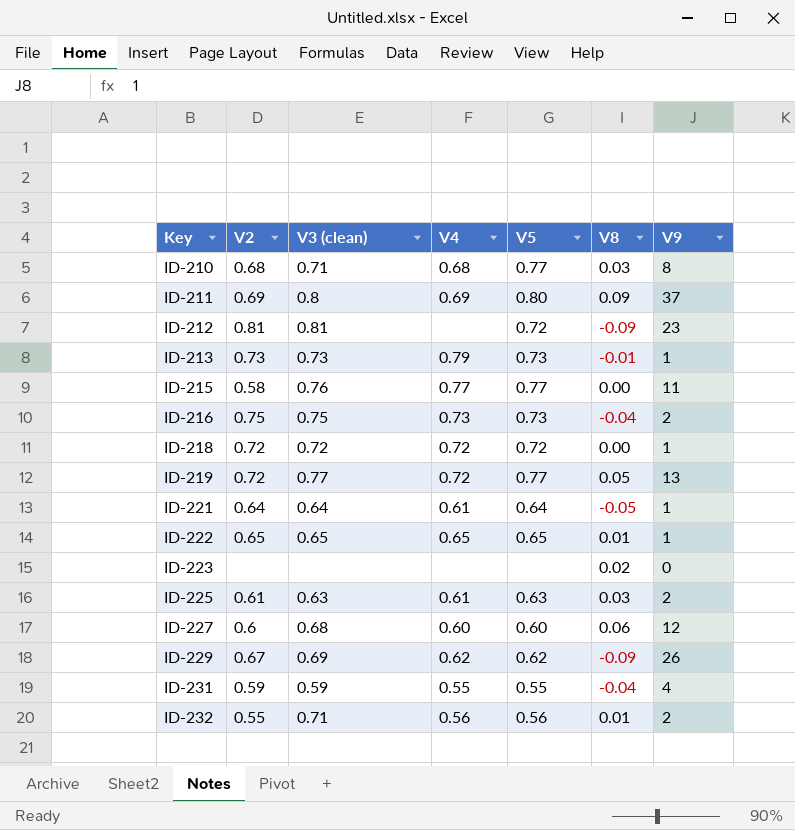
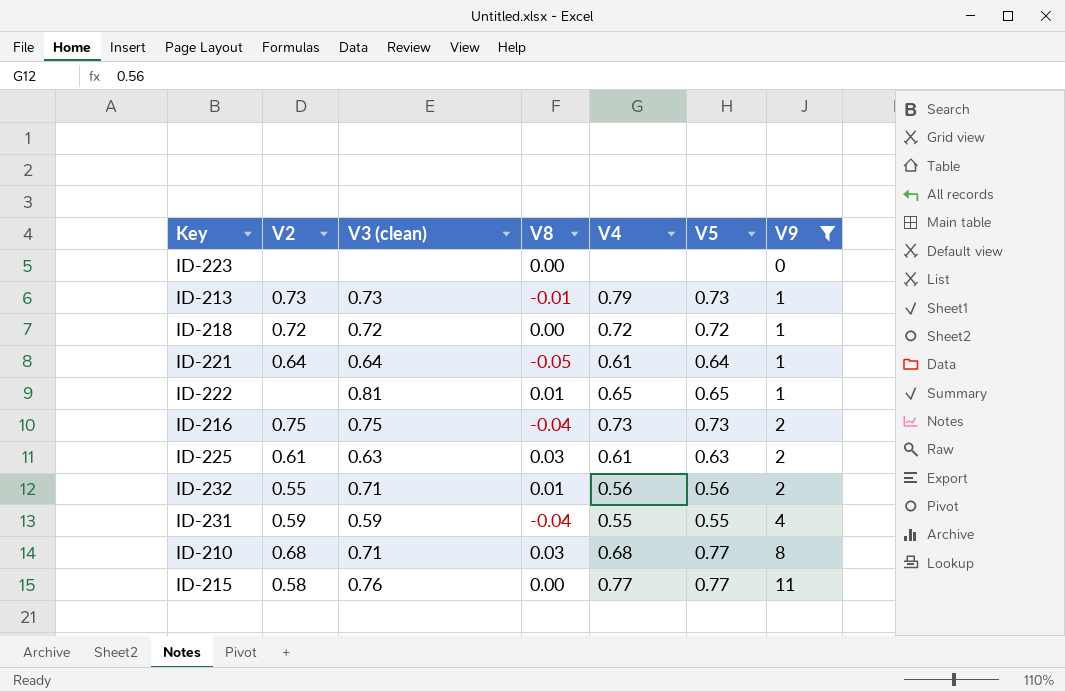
filter: none -> V9 <= 11
row order: Key ascending -> V9 ascending
column V8 | position: 6 -> 4
ID-223 | V8: 0.02 -> 0.00
ID-222 | V2: 0.65 -> none
ID-222 | V3 (clean): 0.65 -> 0.81

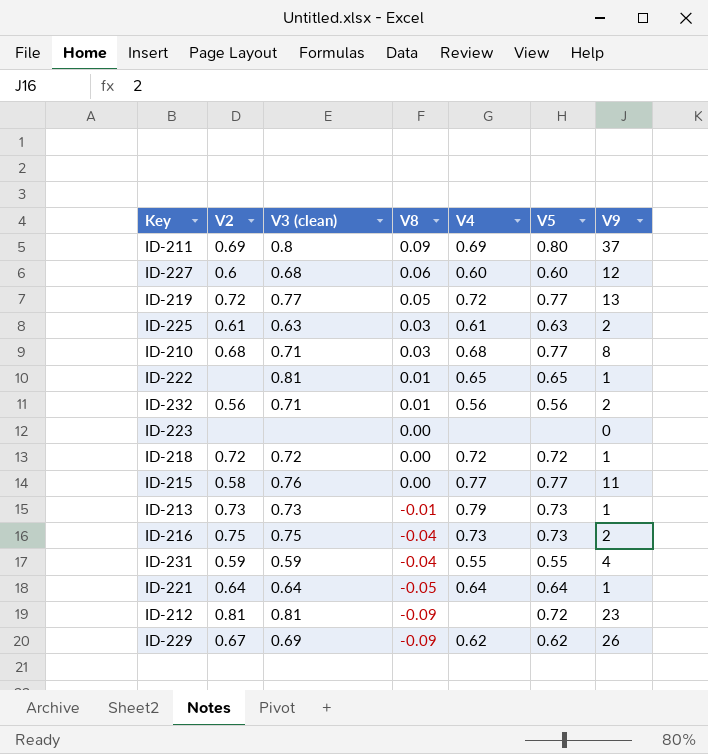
filter: V9 <= 11 -> none
row order: V9 ascending -> V8 descending
ID-232 | V2: 0.55 -> 0.56
ID-221 | V4: 0.61 -> 0.64

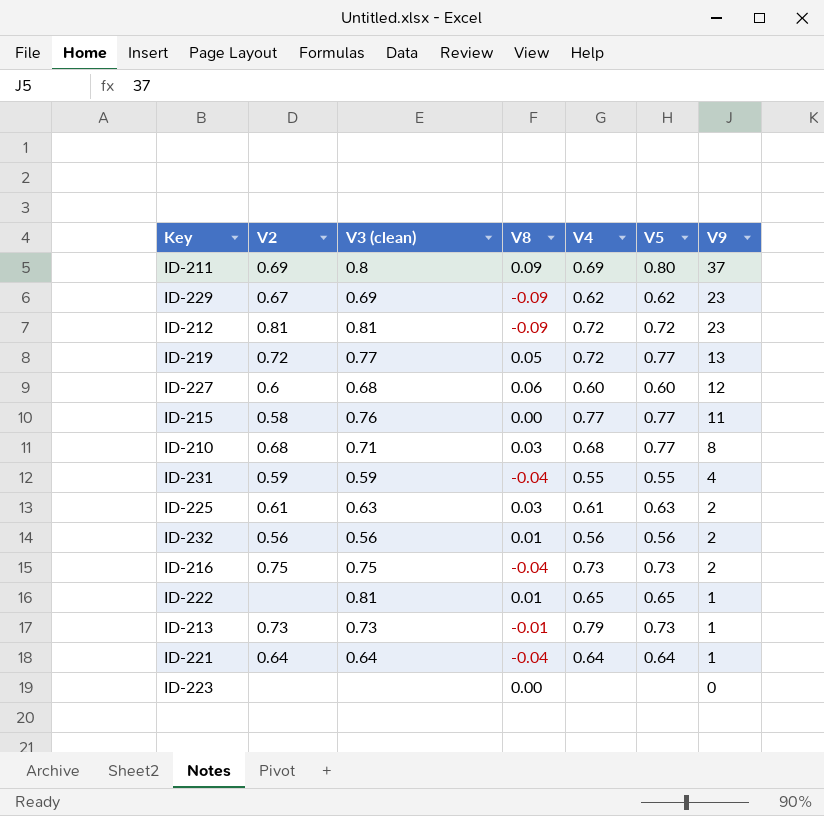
row order: V8 descending -> V9 descending
row ID-218: 0.72 | 0.72 | 0.00 | 0.72 | 0.72 | 1 -> none
ID-229 | V9: 26 -> 23
ID-212 | V4: none -> 0.72
ID-232 | V3 (clean): 0.71 -> 0.56
ID-221 | V8: -0.05 -> -0.04

